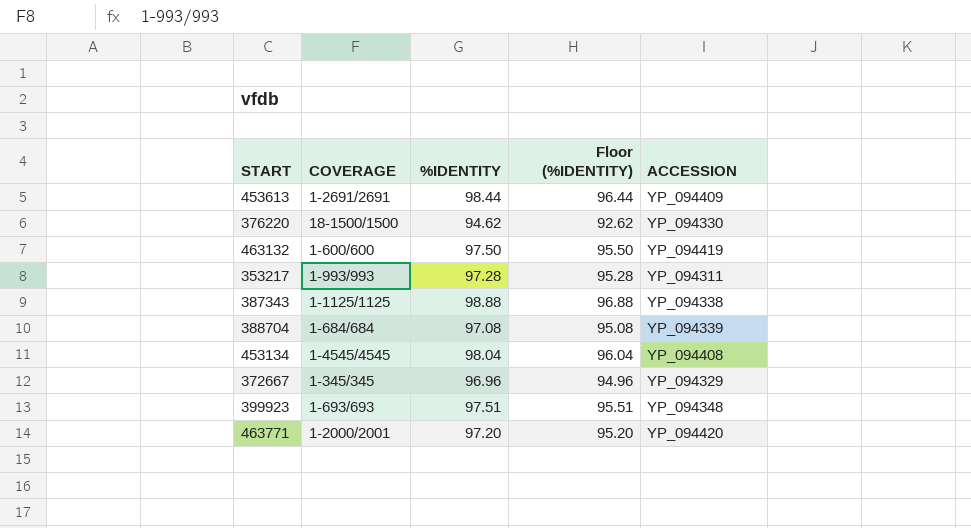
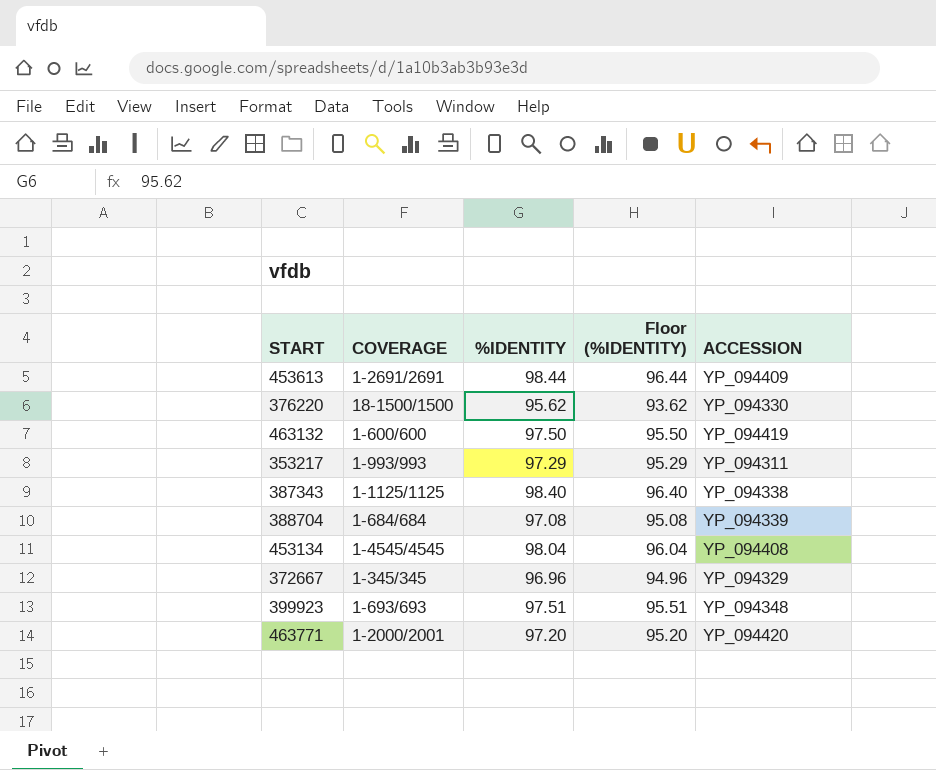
376220 | %IDENTITY: 94.62 -> 95.62
376220 | Floor (%IDENTITY): 92.62 -> 93.62
353217 | %IDENTITY: 97.28 -> 97.29
353217 | Floor (%IDENTITY): 95.28 -> 95.29
387343 | %IDENTITY: 98.88 -> 98.40
387343 | Floor (%IDENTITY): 96.88 -> 96.40

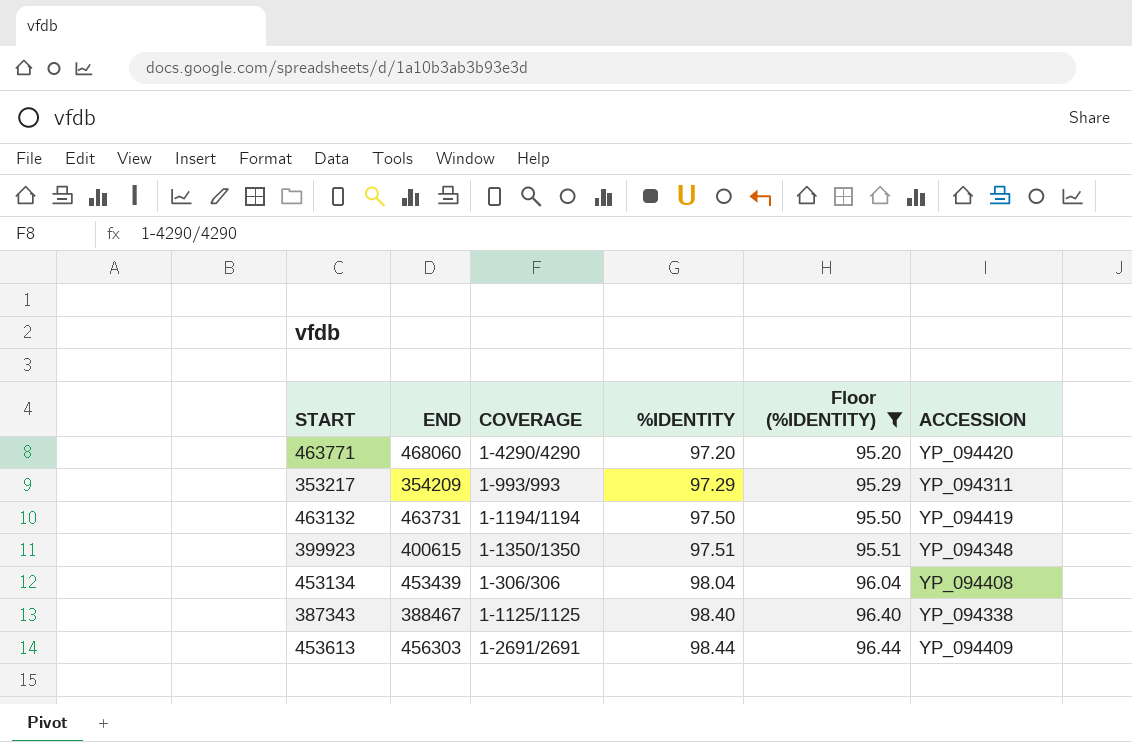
filter: none -> Floor (%IDENTITY) >= 95.20
row order: none -> %IDENTITY ascending
column END | position: none -> 2
463771 | COVERAGE: 1-2000/2001 -> 1-4290/4290
463132 | COVERAGE: 1-600/600 -> 1-1194/1194
399923 | COVERAGE: 1-693/693 -> 1-1350/1350
453134 | COVERAGE: 1-4545/4545 -> 1-306/306

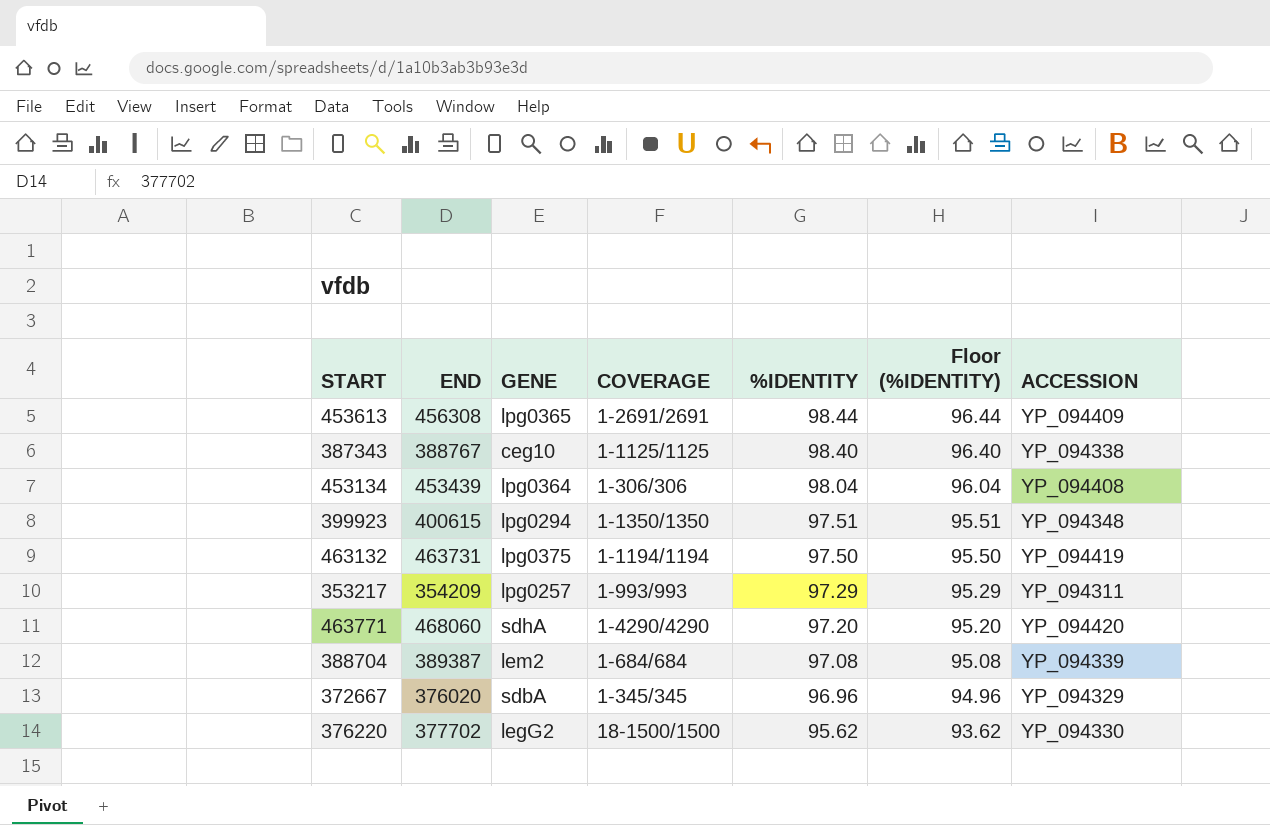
filter: Floor (%IDENTITY) >= 95.20 -> none
row order: %IDENTITY ascending -> %IDENTITY descending
column GENE | position: none -> 3
453613 | END: 456303 -> 456308
387343 | END: 388467 -> 388767

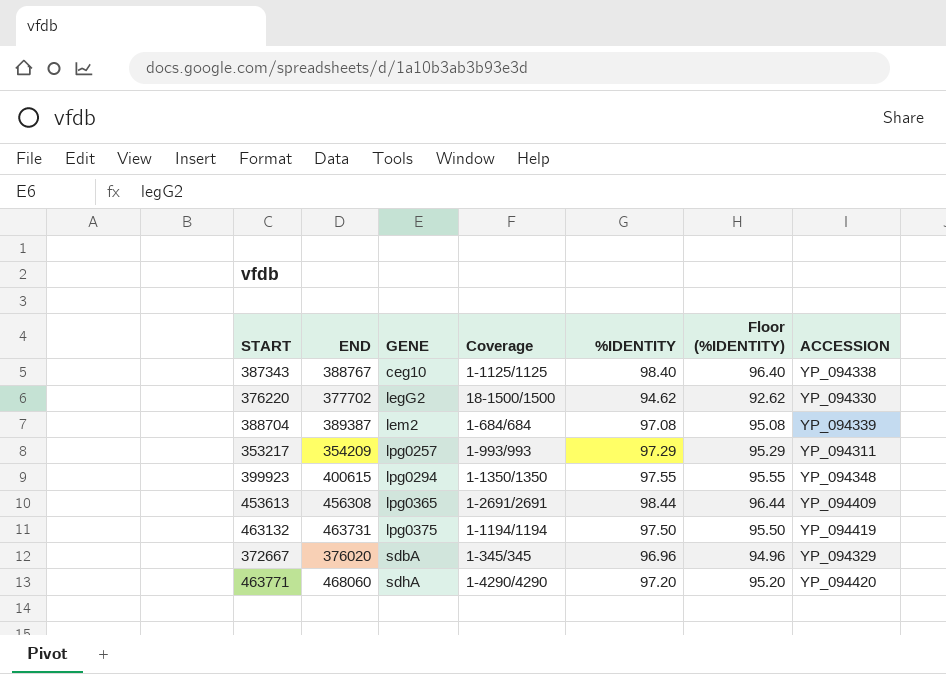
row order: %IDENTITY descending -> GENE ascending
column name: COVERAGE -> Coverage
row 453134: 453439 | lpg0364 | 1-306/306 | 98.04 | 96.04 | YP_094408 -> none
376220 | %IDENTITY: 95.62 -> 94.62
376220 | Floor (%IDENTITY): 93.62 -> 92.62
399923 | %IDENTITY: 97.51 -> 97.55
399923 | Floor (%IDENTITY): 95.51 -> 95.55

